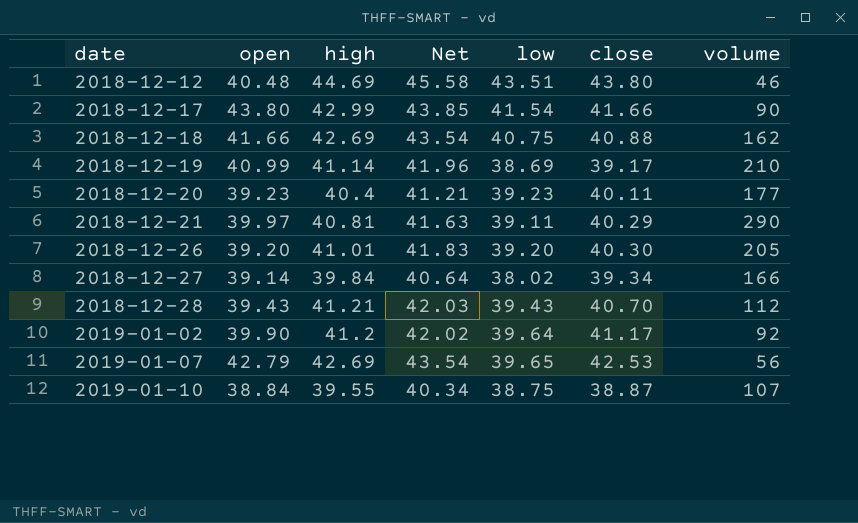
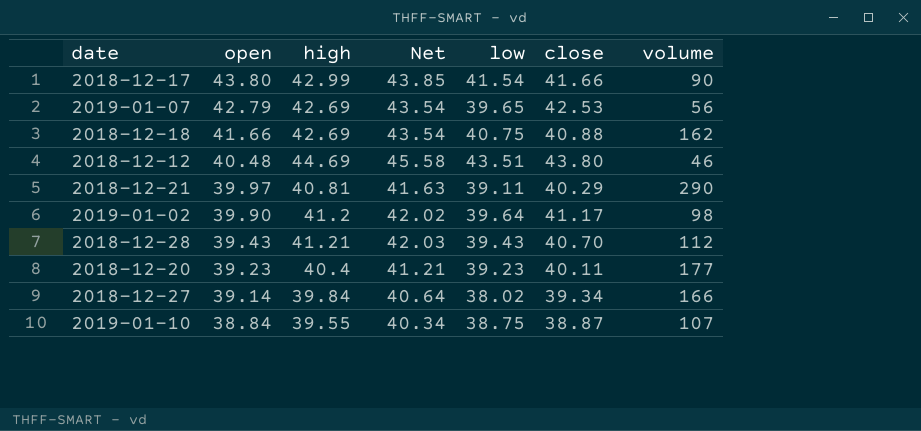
row order: date ascending -> open descending
row 2018-12-19: 40.99 | 41.14 | 41.96 | 38.69 | 39.17 | 210 -> none
row 2018-12-26: 39.20 | 41.01 | 41.83 | 39.20 | 40.30 | 205 -> none
2019-01-02 | volume: 92 -> 98

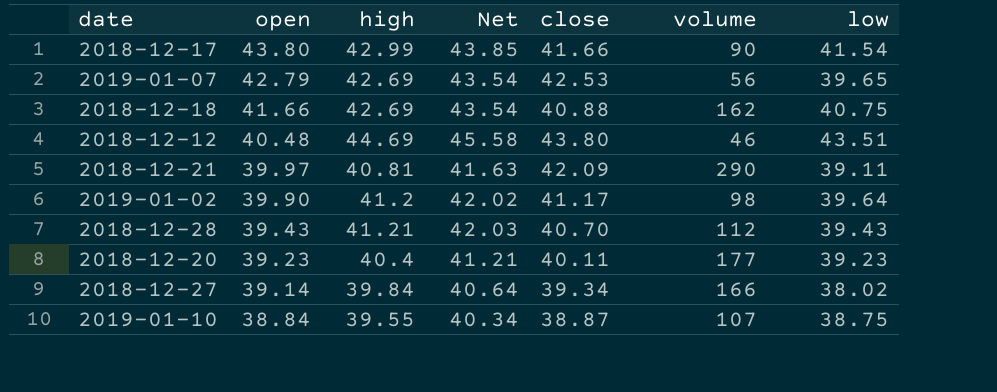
column low | position: 5 -> 7
2018-12-21 | close: 40.29 -> 42.09

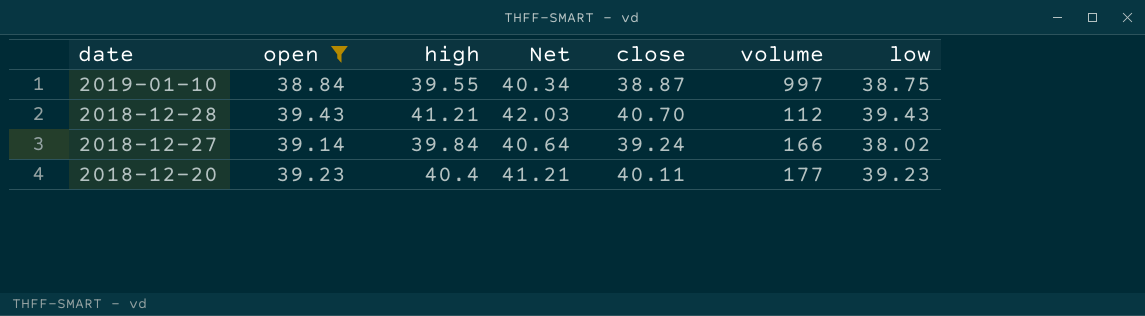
filter: none -> open <= 39.43
row order: open descending -> date descending
2019-01-10 | volume: 107 -> 997
2018-12-27 | close: 39.34 -> 39.24

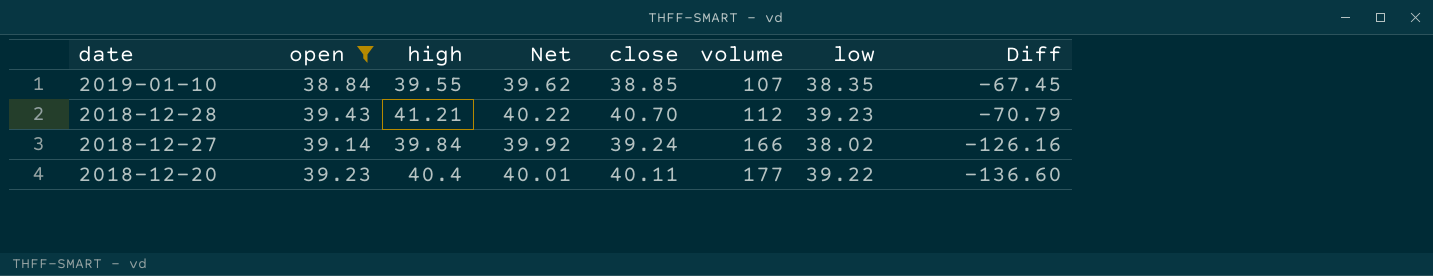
column Net | formula: [high] * 1.02 -> [open] * 1.02
column Diff | formula: none -> [high] - [volume]
2019-01-10 | close: 38.87 -> 38.85
2019-01-10 | volume: 997 -> 107
2019-01-10 | low: 38.75 -> 38.35
2018-12-28 | low: 39.43 -> 39.23
2018-12-20 | low: 39.23 -> 39.22

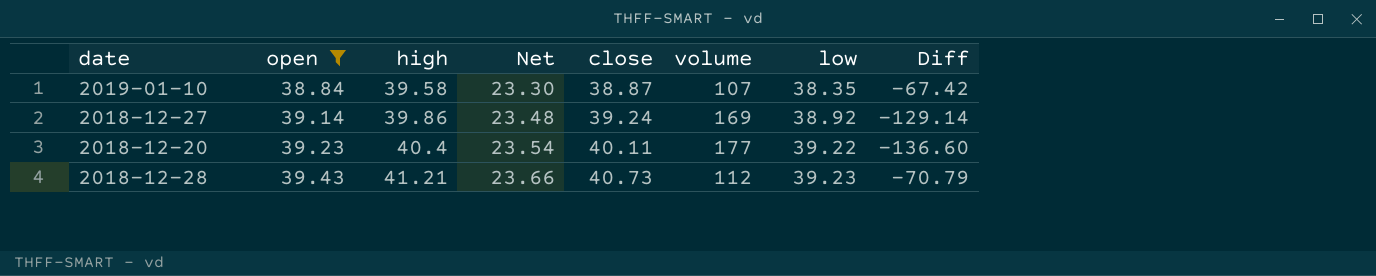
row order: date descending -> open ascending
column Net | formula: [open] * 1.02 -> [open] * 0.6
2019-01-10 | high: 39.55 -> 39.58
2019-01-10 | close: 38.85 -> 38.87
2019-01-10 | Diff: -67.45 -> -67.42
2018-12-27 | high: 39.84 -> 39.86
2018-12-27 | volume: 166 -> 169
2018-12-27 | low: 38.02 -> 38.92
2018-12-27 | Diff: -126.16 -> -129.14
2018-12-28 | close: 40.70 -> 40.73

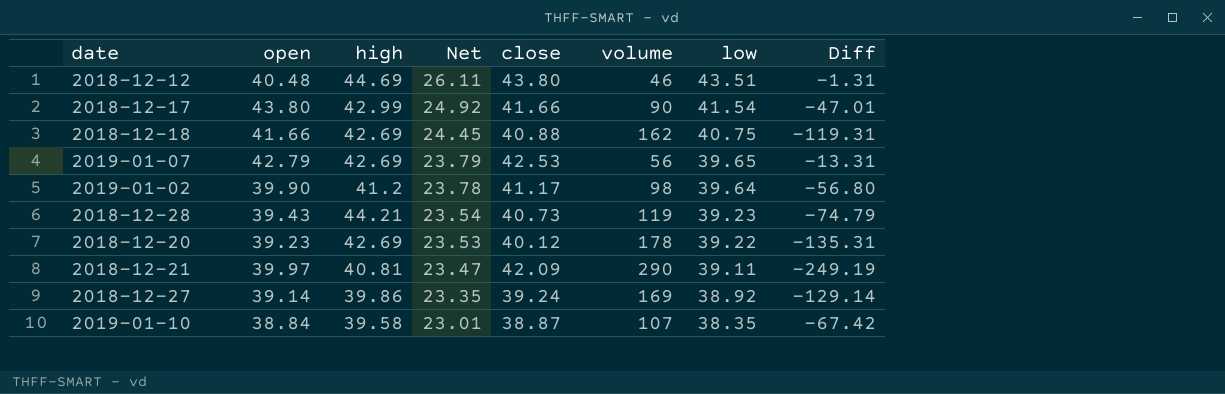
filter: open <= 39.43 -> none
row order: open ascending -> Net descending
column Net | formula: [open] * 0.6 -> [low] * 0.6
2018-12-28 | high: 41.21 -> 44.21
2018-12-28 | volume: 112 -> 119
2018-12-28 | Diff: -70.79 -> -74.79
2018-12-20 | high: 40.4 -> 42.69
2018-12-20 | close: 40.11 -> 40.12
2018-12-20 | volume: 177 -> 178
2018-12-20 | Diff: -136.60 -> -135.31

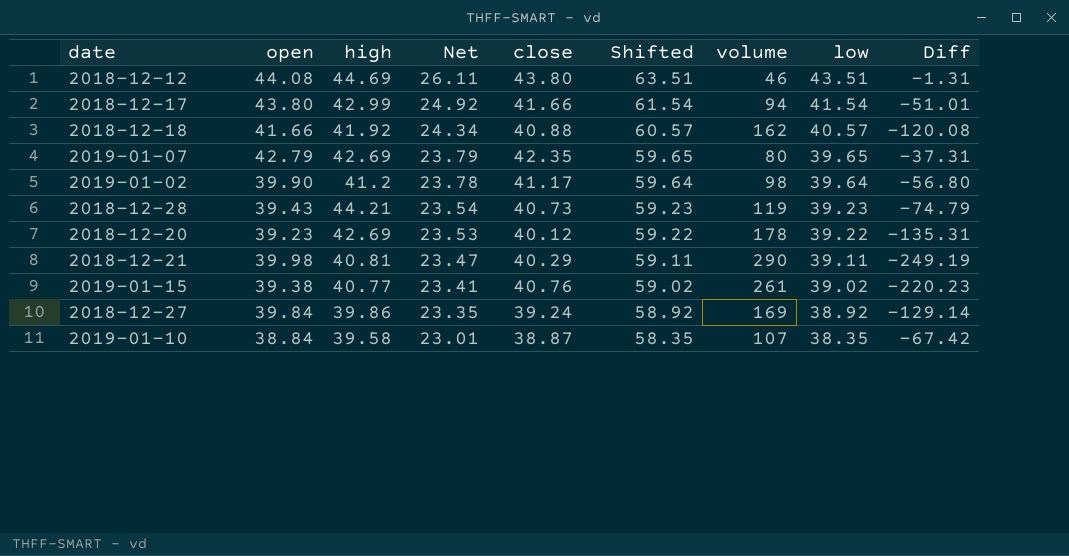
column Shifted | formula: none -> [low] + 20
2018-12-12 | open: 40.48 -> 44.08
2018-12-17 | volume: 90 -> 94
2018-12-17 | Diff: -47.01 -> -51.01
2018-12-18 | high: 42.69 -> 41.92
2018-12-18 | Net: 24.45 -> 24.34
2018-12-18 | low: 40.75 -> 40.57
2018-12-18 | Diff: -119.31 -> -120.08
2019-01-07 | close: 42.53 -> 42.35
2019-01-07 | volume: 56 -> 80
2019-01-07 | Diff: -13.31 -> -37.31
2018-12-21 | open: 39.97 -> 39.98
2018-12-21 | close: 42.09 -> 40.29
row 2019-01-15: none -> 39.38 | 40.77 | 23.41 | 40.76 | 59.02 | 261 | 39.02 | -220.23
2018-12-27 | open: 39.14 -> 39.84

